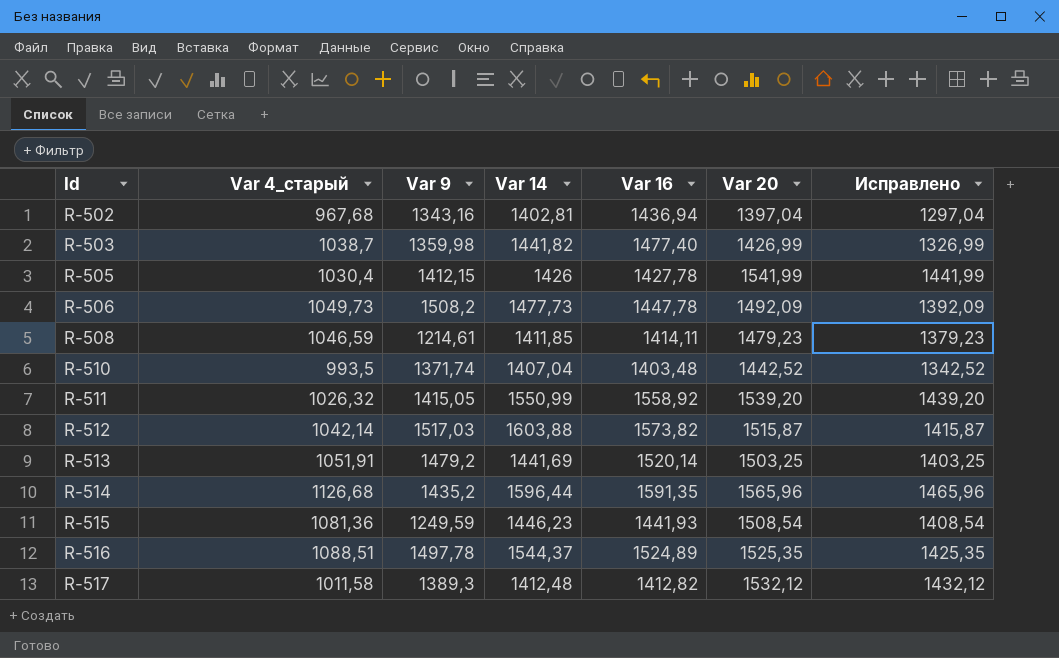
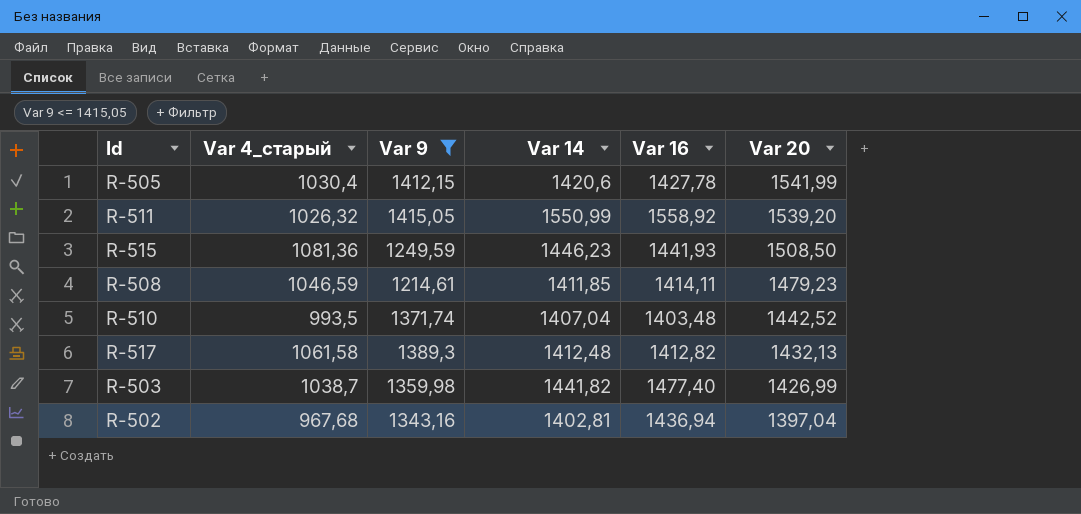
filter: none -> Var 9 <= 1415,05
row order: Id ascending -> Var 20 descending
column Исправлено | formula: [Var 20] - 100 -> none
R-505 | Var 14: 1426 -> 1420,6
R-515 | Var 20: 1508,54 -> 1508,50
R-517 | Var 4_старый: 1011,58 -> 1061,58
R-517 | Var 20: 1532,12 -> 1432,13

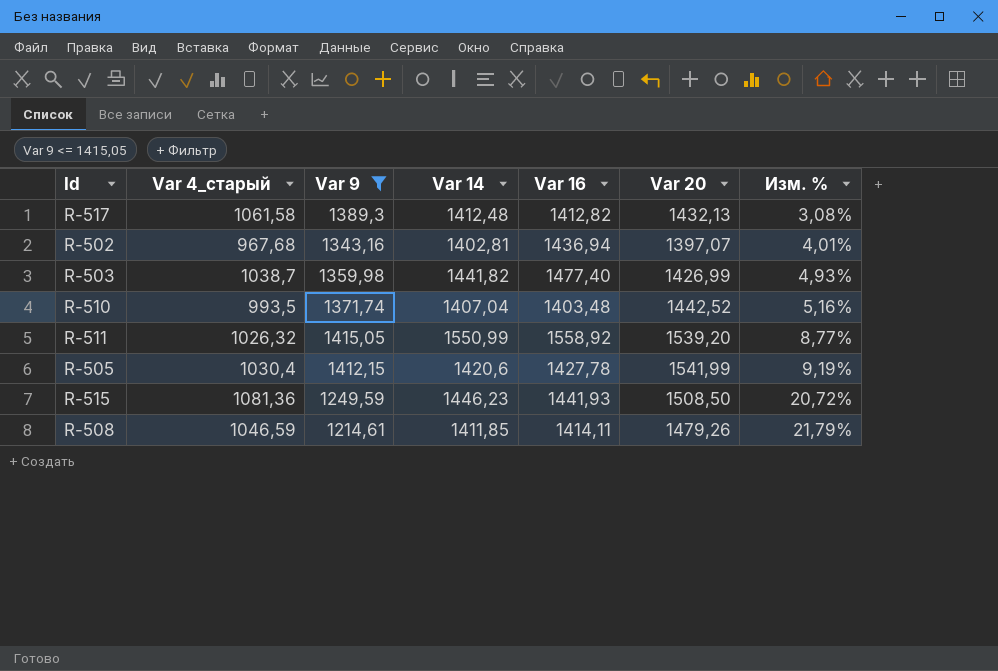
row order: Var 20 descending -> Изм. % ascending
column Изм. % | formula: none -> ([Var 20] - [Var 9]) / [Var 9]
R-502 | Var 20: 1397,04 -> 1397,07
R-508 | Var 20: 1479,23 -> 1479,26

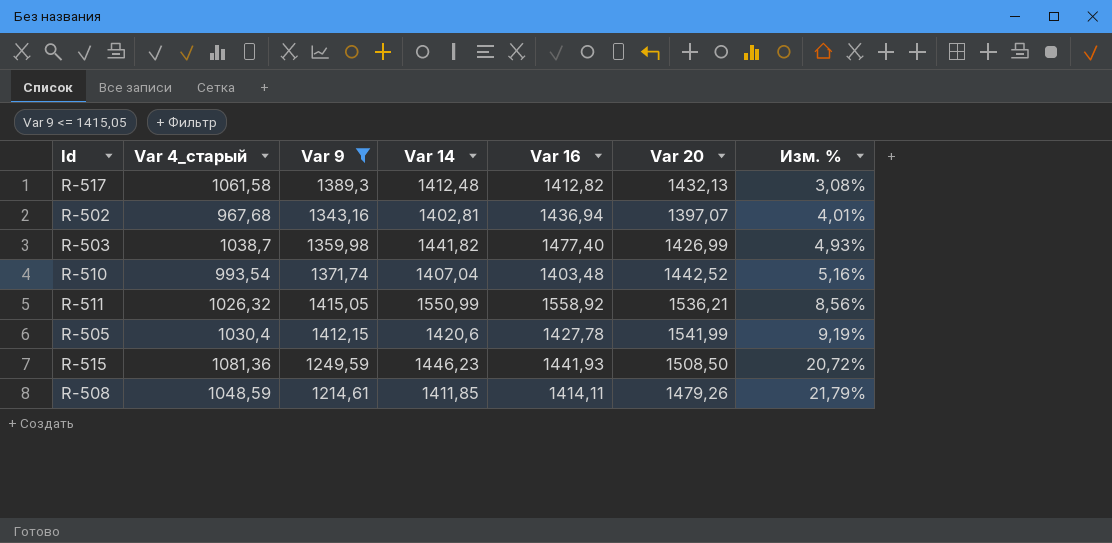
R-510 | Var 4_старый: 993,5 -> 993,54
R-511 | Var 20: 1539,20 -> 1536,21
R-511 | Изм. %: 8,77% -> 8,56%
R-508 | Var 4_старый: 1046,59 -> 1048,59

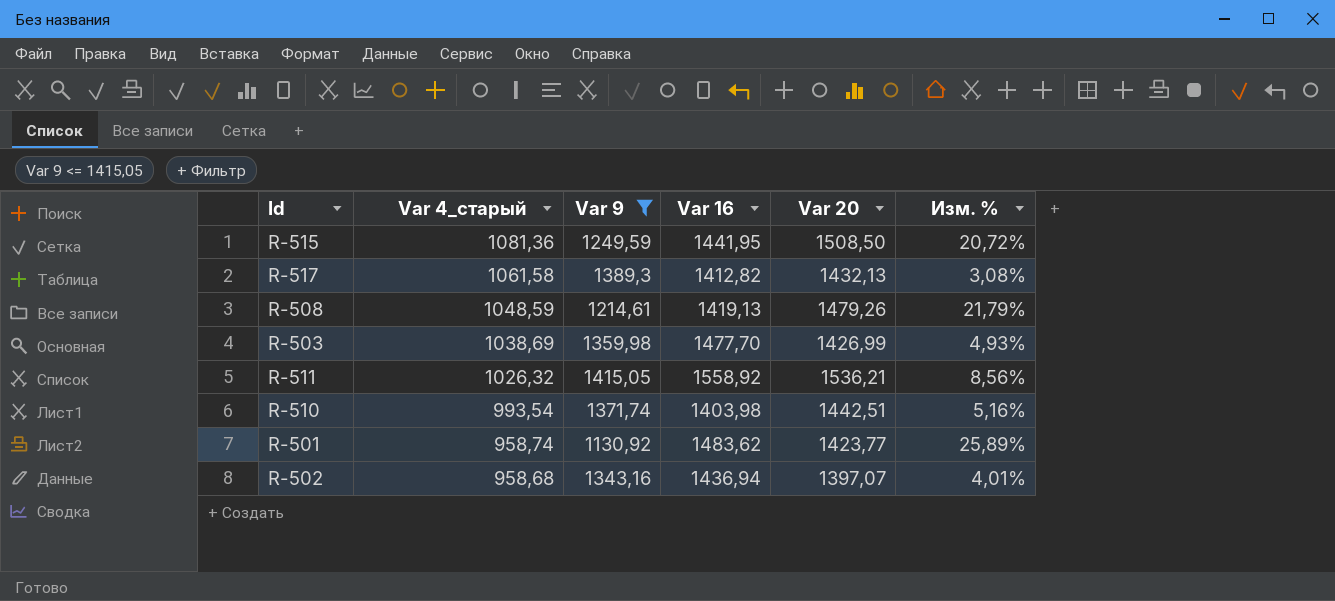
row order: Изм. % ascending -> Var 4_старый descending
column Var 14 | position: 4 -> none
row R-505: 1030,4 | 1412,15 | 1420,6 | 1427,78 | 1541,99 | 9,19% -> none
R-515 | Var 16: 1441,93 -> 1441,95
R-508 | Var 16: 1414,11 -> 1419,13
R-503 | Var 4_старый: 1038,7 -> 1038,69
R-503 | Var 16: 1477,40 -> 1477,70
R-510 | Var 16: 1403,48 -> 1403,98
R-510 | Var 20: 1442,52 -> 1442,51
row R-501: none -> 958,74 | 1130,92 | 1483,62 | 1423,77 | 25,89%
R-502 | Var 4_старый: 967,68 -> 958,68

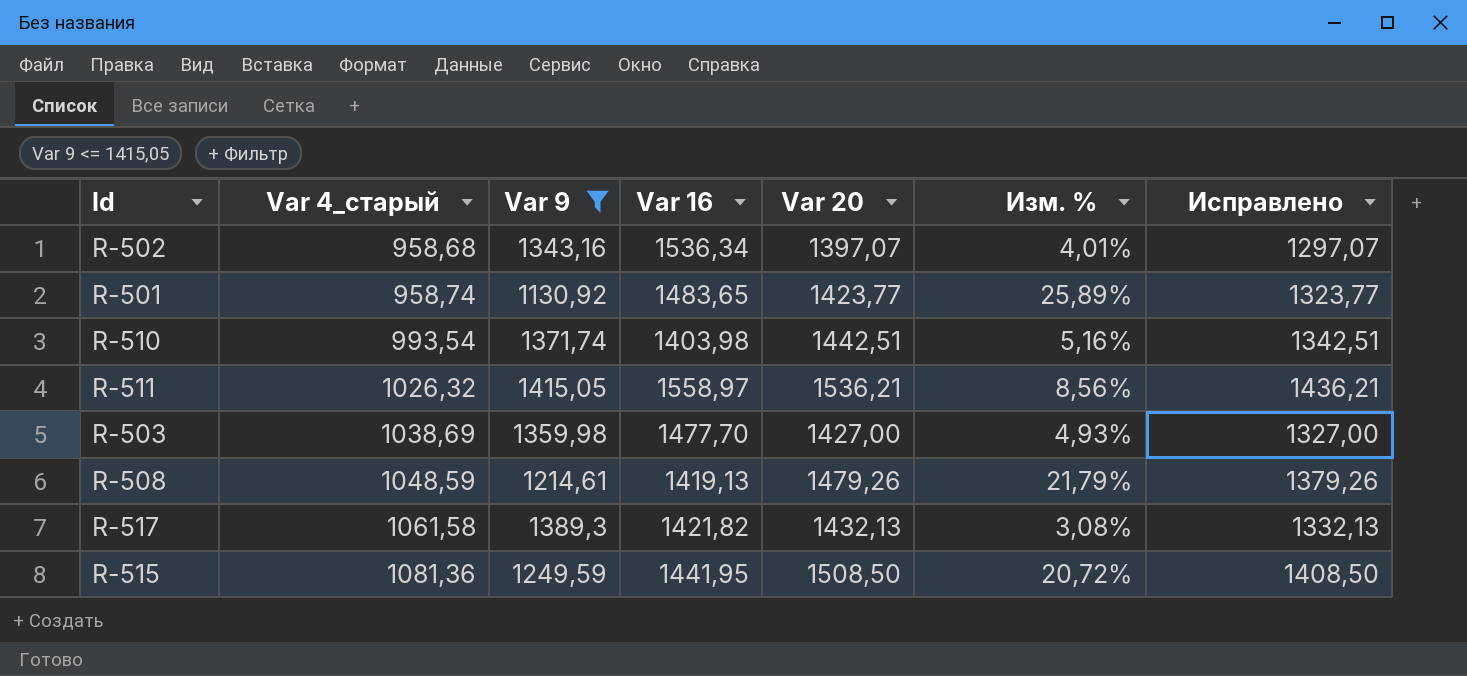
row order: Var 4_старый descending -> Var 4_старый ascending
column Исправлено | formula: none -> [Var 20] - 100
R-502 | Var 16: 1436,94 -> 1536,34
R-501 | Var 16: 1483,62 -> 1483,65
R-511 | Var 16: 1558,92 -> 1558,97
R-503 | Var 20: 1426,99 -> 1427,00
R-517 | Var 16: 1412,82 -> 1421,82

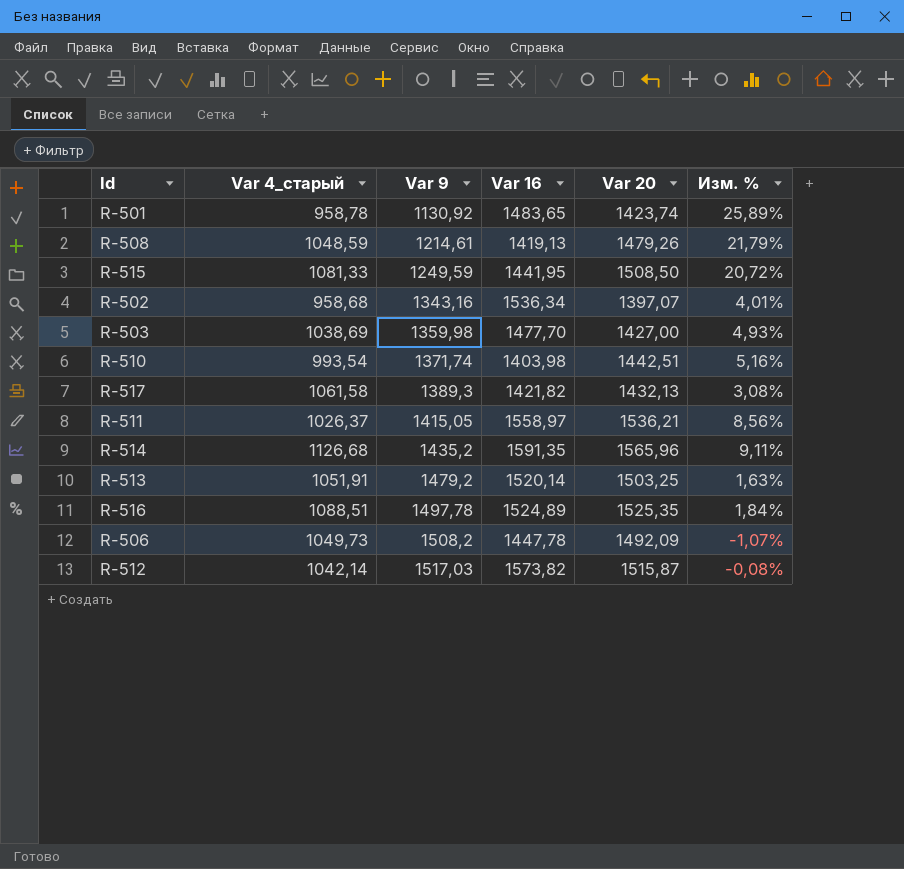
filter: Var 9 <= 1415,05 -> none
row order: Var 4_старый ascending -> Var 9 ascending
column Исправлено | formula: [Var 20] - 100 -> none
R-501 | Var 4_старый: 958,74 -> 958,78
R-501 | Var 20: 1423,77 -> 1423,74
R-515 | Var 4_старый: 1081,36 -> 1081,33
R-511 | Var 4_старый: 1026,32 -> 1026,37

